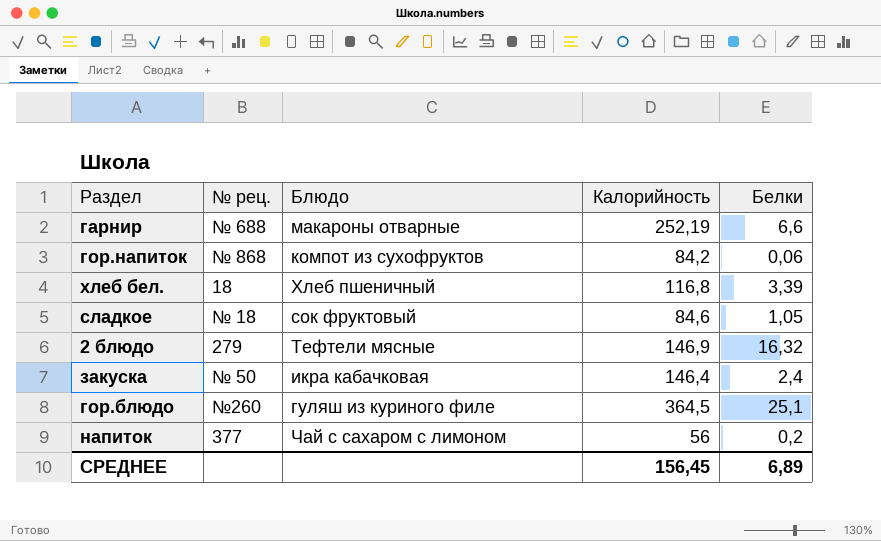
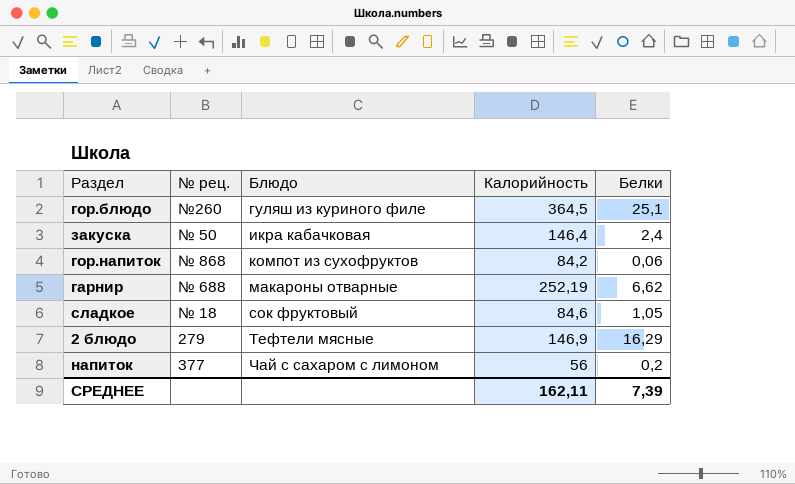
row order: none -> Блюдо ascending
row хлеб бел.: 18 | Хлеб пшеничный | 116,8 | 3,39 -> none
гарнир | Белки: 6,6 -> 6,62
2 блюдо | Белки: 16,32 -> 16,29
СРЕДНЕЕ | Калорийность: 156,45 -> 162,11
СРЕДНЕЕ | Белки: 6,89 -> 7,39

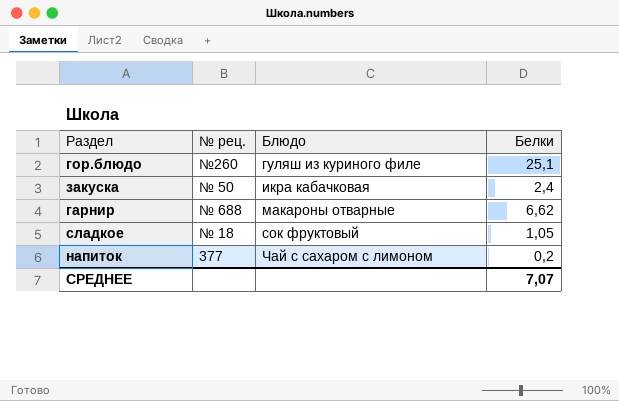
column Калорийность | position: 4 -> none
row гор.напиток: № 868 | компот из сухофруктов | 84,2 | 0,06 -> none
row 2 блюдо: 279 | Тефтели мясные | 146,9 | 16,29 -> none
СРЕДНЕЕ | Белки: 7,39 -> 7,07

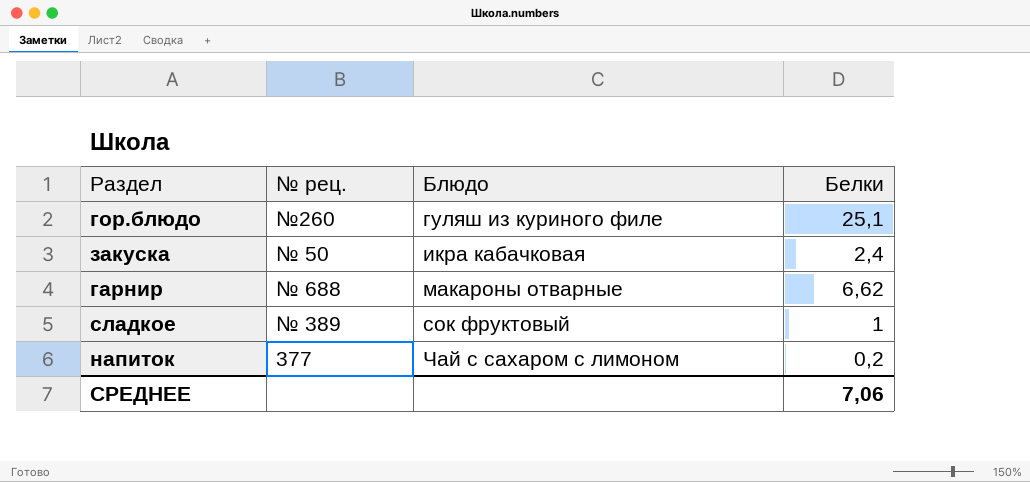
сладкое | № рец.: № 18 -> № 389
сладкое | Белки: 1,05 -> 1
СРЕДНЕЕ | Белки: 7,07 -> 7,06

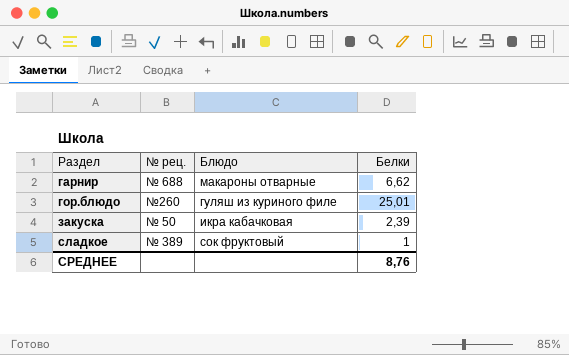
row order: Блюдо ascending -> Раздел ascending
row напиток: 377 | Чай с сахаром с лимоном | 0,2 -> none
гор.блюдо | Белки: 25,1 -> 25,01
закуска | Белки: 2,4 -> 2,39
СРЕДНЕЕ | Белки: 7,06 -> 8,76

